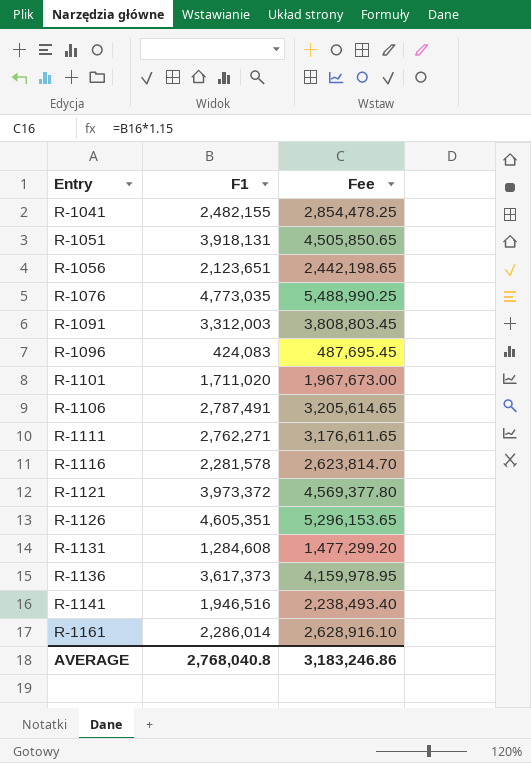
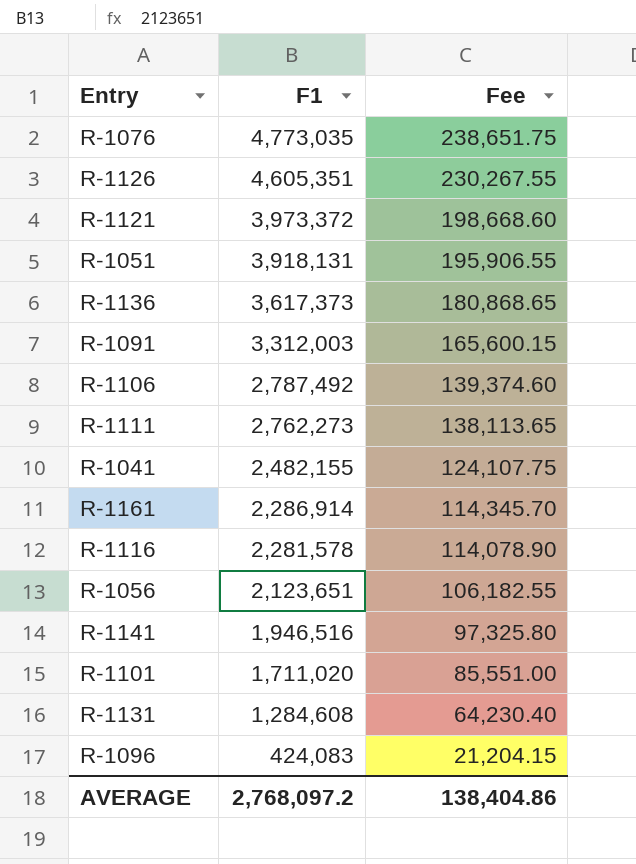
row order: Entry ascending -> F1 descending
column Fee | formula: [F1] * 1.15 -> [F1] * 0.05
R-1106 | F1: 2,787,491 -> 2,787,492
R-1111 | F1: 2,762,271 -> 2,762,273
R-1161 | F1: 2,286,014 -> 2,286,914
AVERAGE | F1: 2,768,040.8 -> 2,768,097.2
AVERAGE | Fee: 3,183,246.86 -> 138,404.86

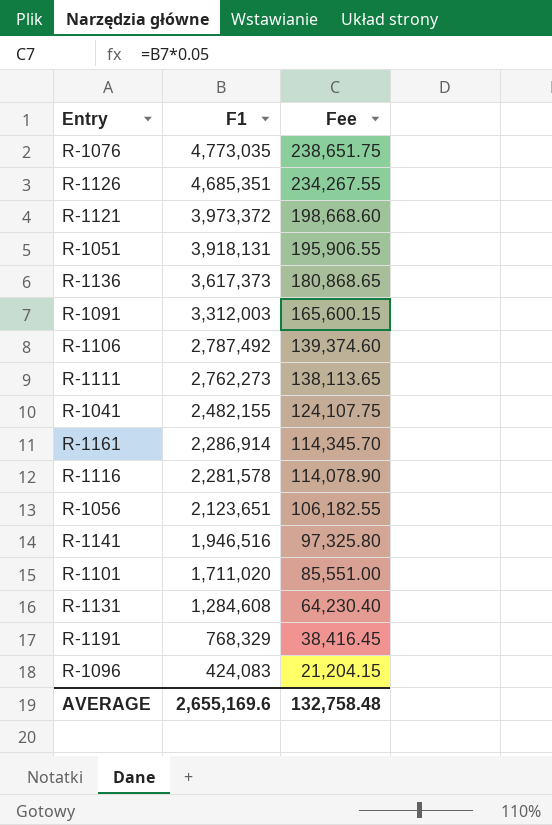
R-1126 | F1: 4,605,351 -> 4,685,351
R-1126 | Fee: 230,267.55 -> 234,267.55
row R-1191: none -> 768,329 | 38,416.45
AVERAGE | F1: 2,768,097.2 -> 2,655,169.6
AVERAGE | Fee: 138,404.86 -> 132,758.48

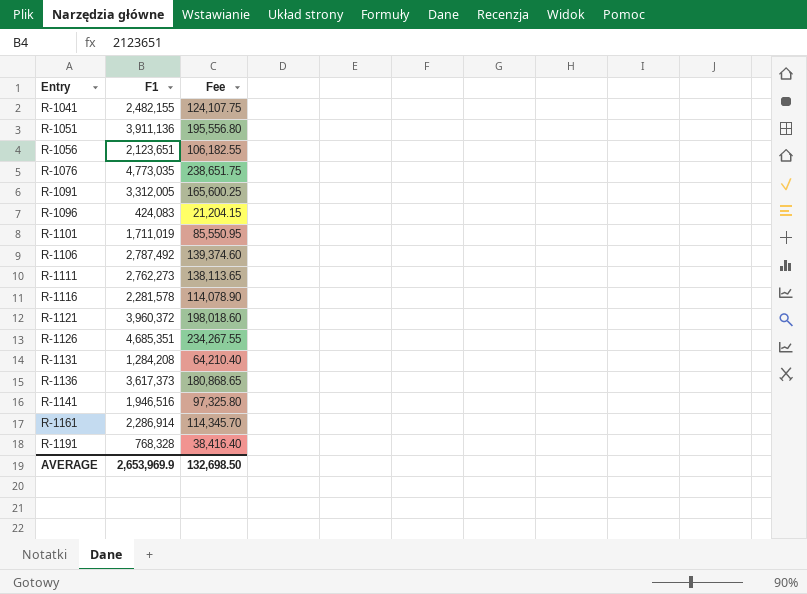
row order: F1 descending -> Entry ascending
R-1051 | F1: 3,918,131 -> 3,911,136
R-1051 | Fee: 195,906.55 -> 195,556.80
R-1091 | F1: 3,312,003 -> 3,312,005
R-1091 | Fee: 165,600.15 -> 165,600.25
R-1101 | F1: 1,711,020 -> 1,711,019
R-1101 | Fee: 85,551.00 -> 85,550.95
R-1121 | F1: 3,973,372 -> 3,960,372
R-1121 | Fee: 198,668.60 -> 198,018.60
R-1131 | F1: 1,284,608 -> 1,284,208
R-1131 | Fee: 64,230.40 -> 64,210.40
R-1191 | F1: 768,329 -> 768,328
R-1191 | Fee: 38,416.45 -> 38,416.40
AVERAGE | F1: 2,655,169.6 -> 2,653,969.9
AVERAGE | Fee: 132,758.48 -> 132,698.50

